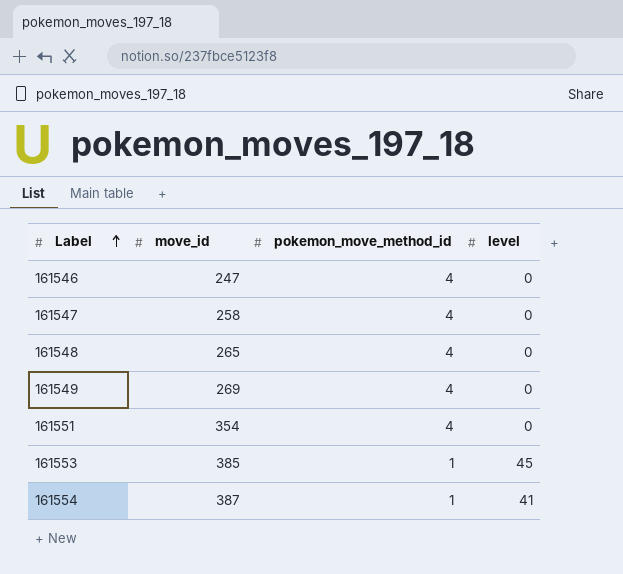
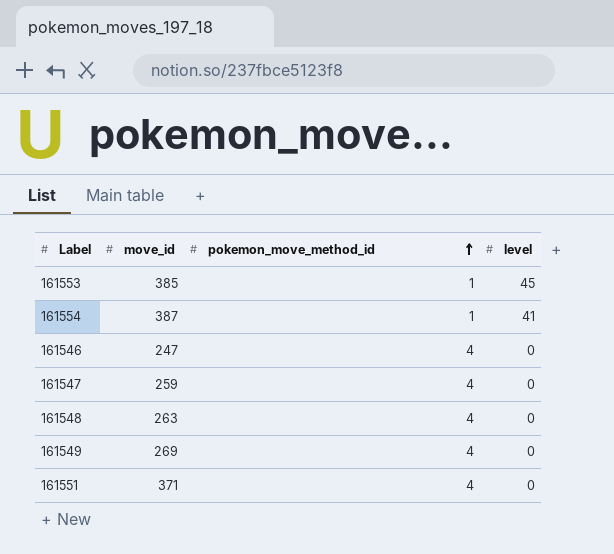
row order: Label ascending -> pokemon_move_method_id ascending
161547 | move_id: 258 -> 259
161548 | move_id: 265 -> 263
161551 | move_id: 354 -> 371

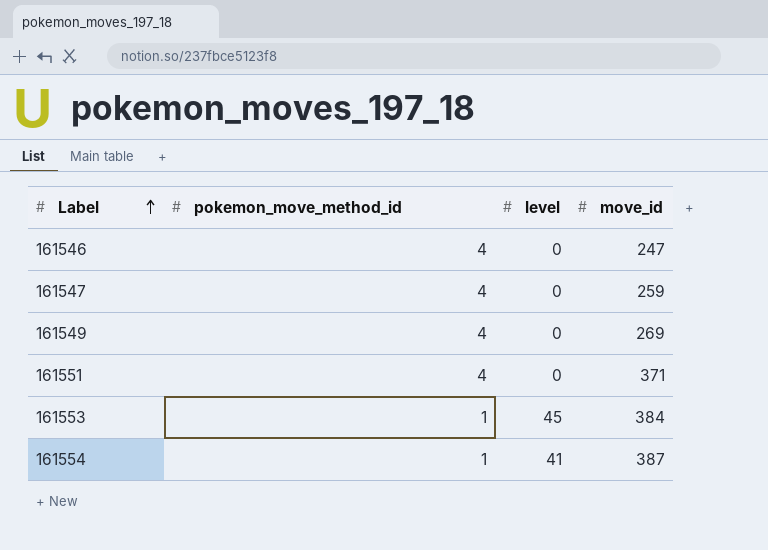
row order: pokemon_move_method_id ascending -> Label ascending
column move_id | position: 2 -> 4
row 161548: 263 | 4 | 0 -> none
161553 | move_id: 385 -> 384

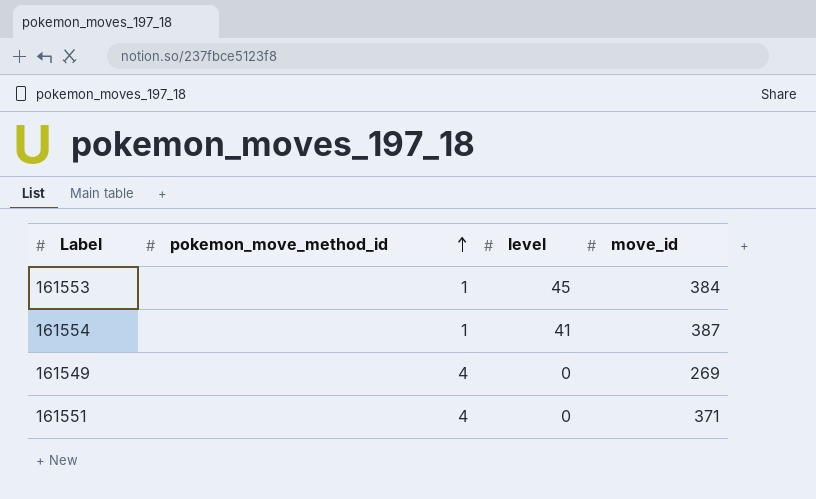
row order: Label ascending -> pokemon_move_method_id ascending
row 161546: 4 | 0 | 247 -> none
row 161547: 4 | 0 | 259 -> none

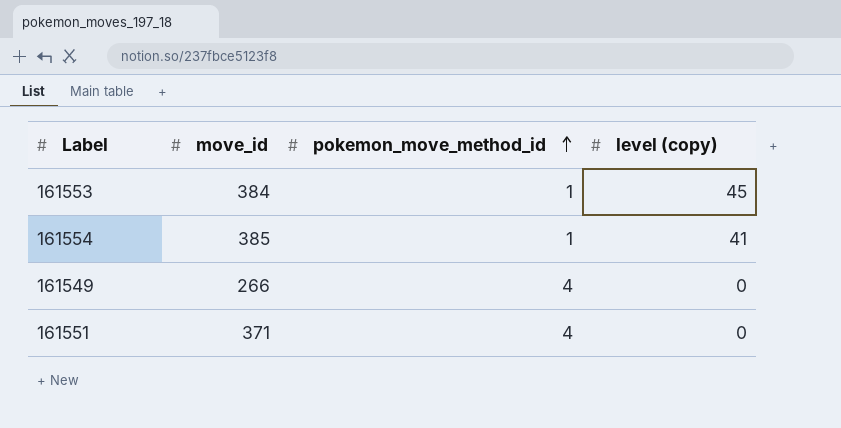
column move_id | position: 4 -> 2
column name: level -> level (copy)
161554 | move_id: 387 -> 385
161549 | move_id: 269 -> 266

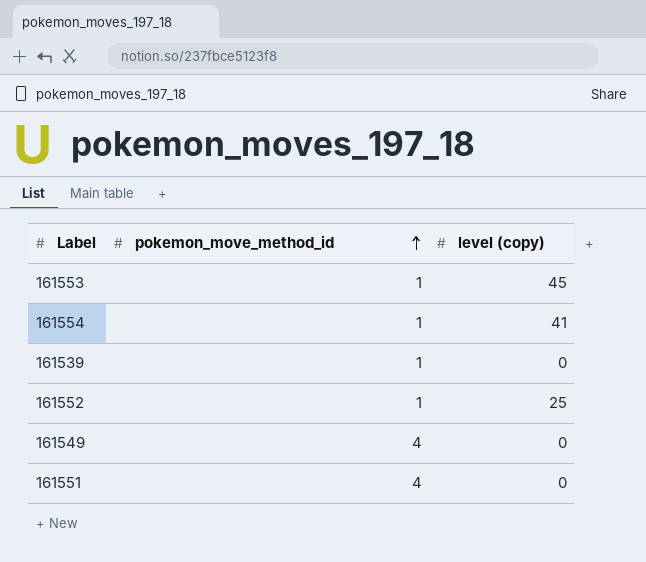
column move_id | position: 2 -> none
row 161539: none -> 1 | 0
row 161552: none -> 1 | 25

